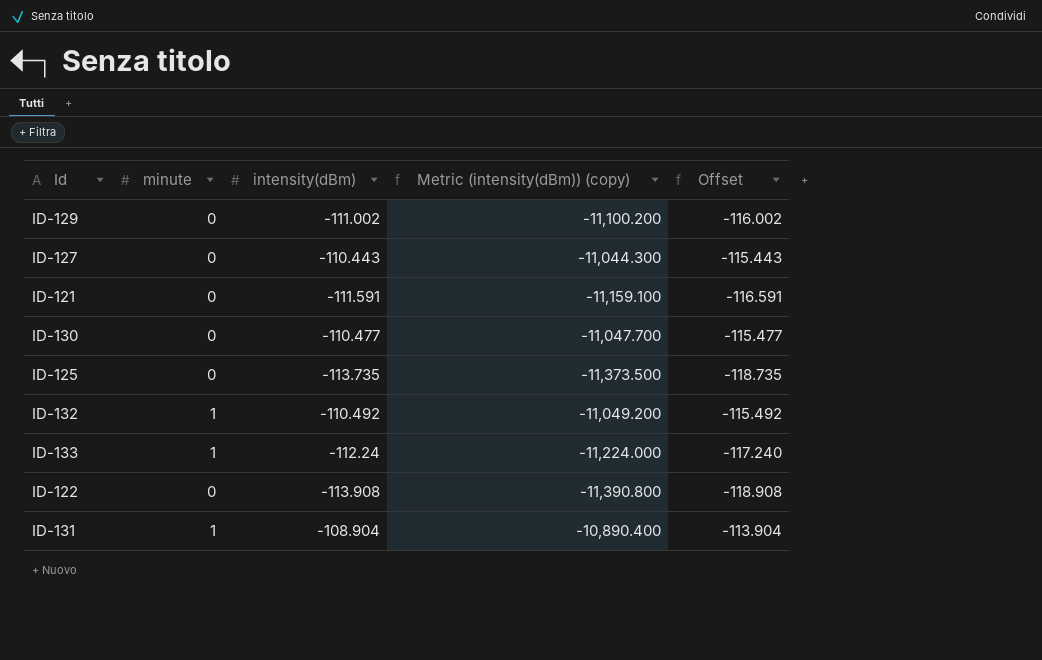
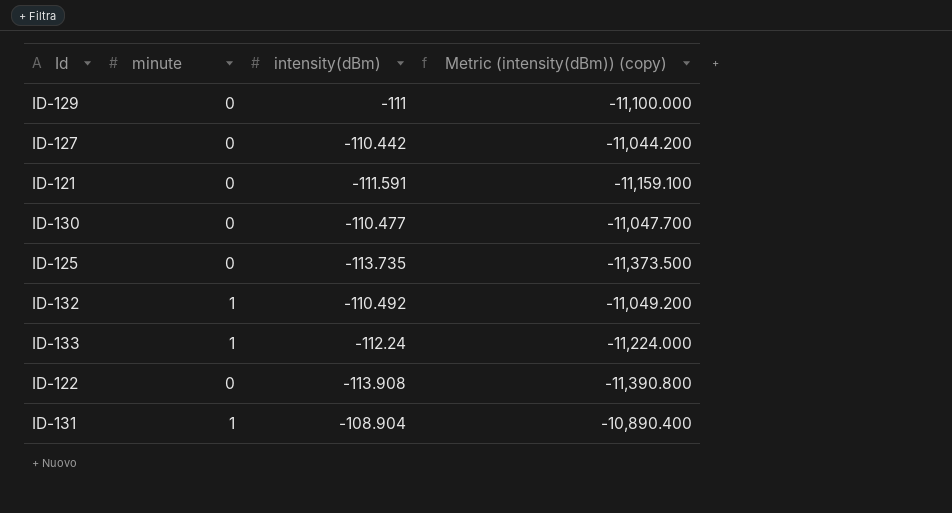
column Offset | formula: [intensity(dBm)] - 5 -> none
ID-129 | intensity(dBm): -111.002 -> -111
ID-129 | Metric (intensity(dBm)) (copy): -11,100.200 -> -11,100.000
ID-127 | intensity(dBm): -110.443 -> -110.442
ID-127 | Metric (intensity(dBm)) (copy): -11,044.300 -> -11,044.200

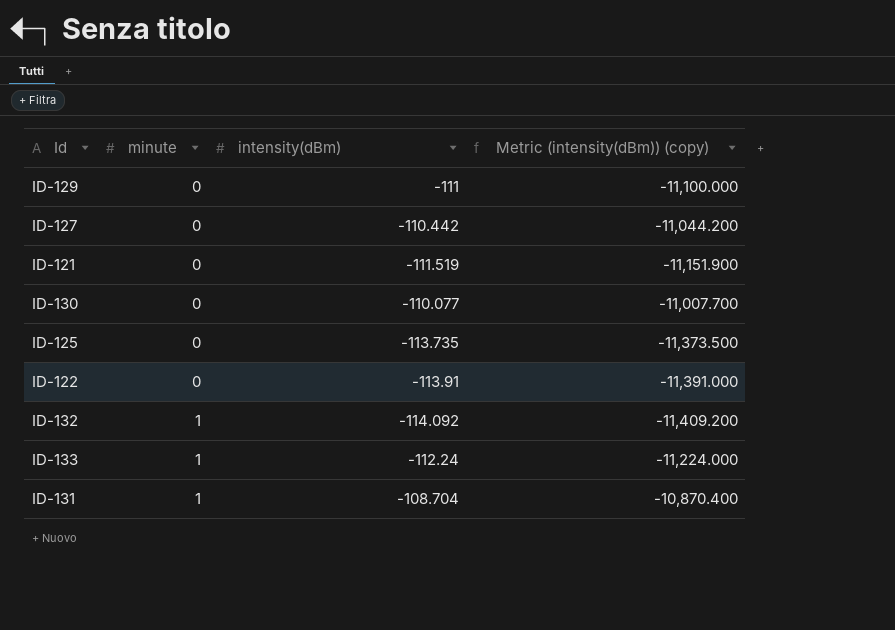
row order: none -> minute ascending
ID-121 | intensity(dBm): -111.591 -> -111.519
ID-121 | Metric (intensity(dBm)) (copy): -11,159.100 -> -11,151.900
ID-130 | intensity(dBm): -110.477 -> -110.077
ID-130 | Metric (intensity(dBm)) (copy): -11,047.700 -> -11,007.700
ID-122 | intensity(dBm): -113.908 -> -113.91
ID-122 | Metric (intensity(dBm)) (copy): -11,390.800 -> -11,391.000
ID-132 | intensity(dBm): -110.492 -> -114.092
ID-132 | Metric (intensity(dBm)) (copy): -11,049.200 -> -11,409.200
ID-131 | intensity(dBm): -108.904 -> -108.704
ID-131 | Metric (intensity(dBm)) (copy): -10,890.400 -> -10,870.400

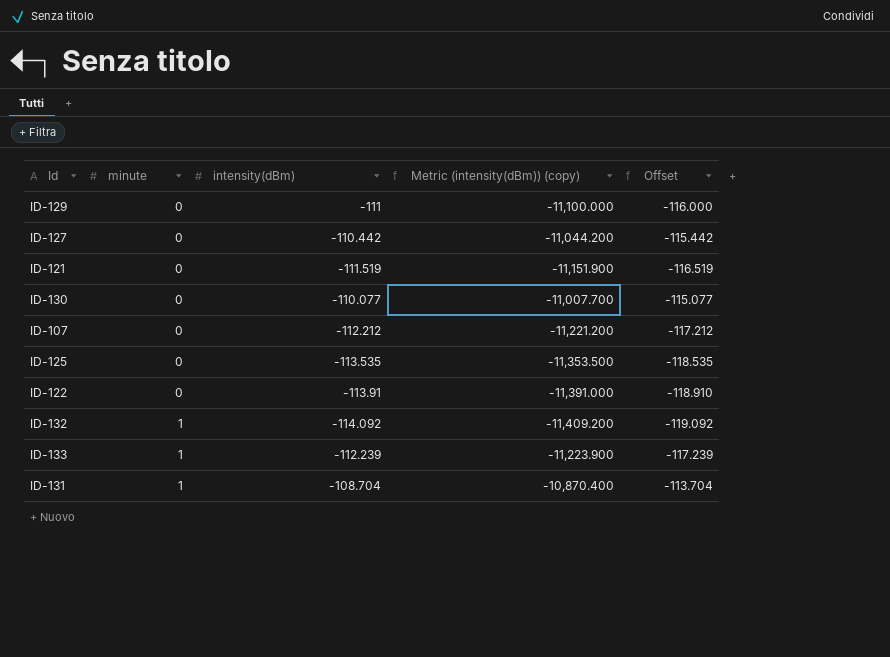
column Offset | formula: none -> [intensity(dBm)] - 5
row ID-107: none -> 0 | -112.212 | -11,221.200 | -117.212
ID-125 | intensity(dBm): -113.735 -> -113.535
ID-125 | Metric (intensity(dBm)) (copy): -11,373.500 -> -11,353.500
ID-133 | intensity(dBm): -112.24 -> -112.239
ID-133 | Metric (intensity(dBm)) (copy): -11,224.000 -> -11,223.900

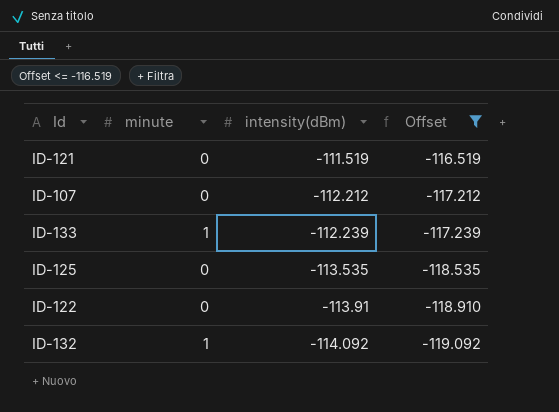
filter: none -> Offset <= -116.519
row order: minute ascending -> intensity(dBm) descending
column Metric (intensity(dBm)) (copy) | formula: [intensity(dBm)] * 100 -> none

